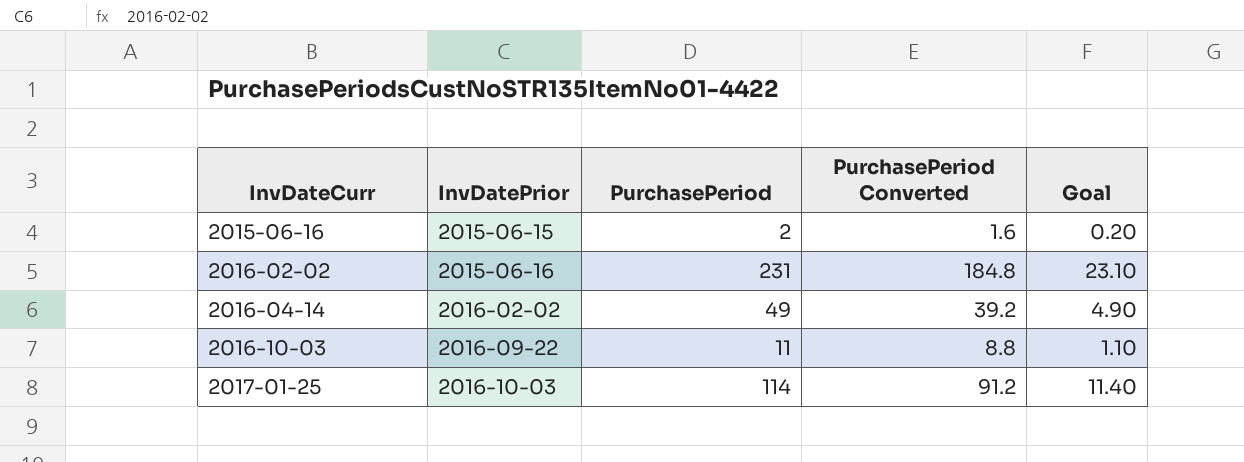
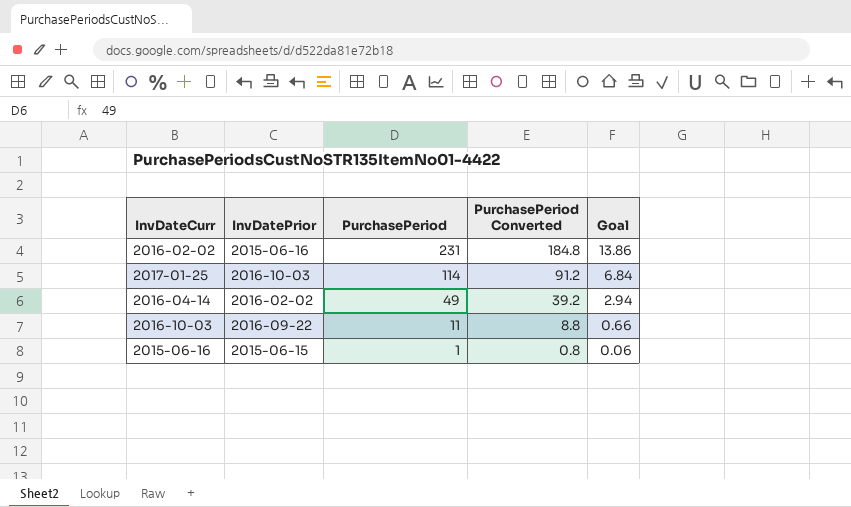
row order: InvDateCurr ascending -> PurchasePeriod descending
column Goal | formula: [PurchasePeriod] * 0.1 -> [PurchasePeriod] * 0.06
2015-06-16 | PurchasePeriod: 2 -> 1
2015-06-16 | PurchasePeriod Converted: 1.6 -> 0.8

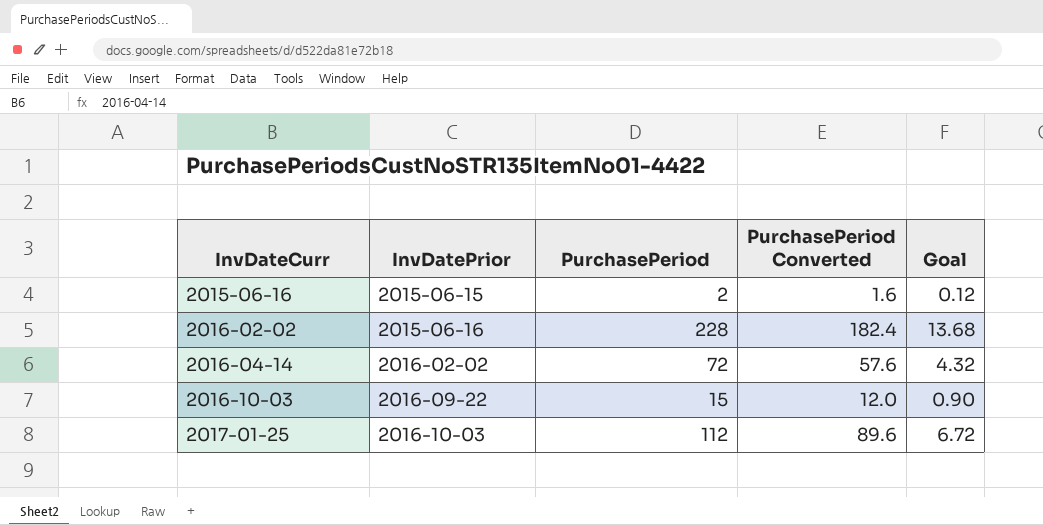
row order: PurchasePeriod descending -> InvDateCurr ascending
2015-06-16 | PurchasePeriod: 1 -> 2
2015-06-16 | PurchasePeriod Converted: 0.8 -> 1.6
2015-06-16 | Goal: 0.06 -> 0.12
2016-02-02 | PurchasePeriod: 231 -> 228
2016-02-02 | PurchasePeriod Converted: 184.8 -> 182.4
2016-02-02 | Goal: 13.86 -> 13.68
2016-04-14 | PurchasePeriod: 49 -> 72
2016-04-14 | PurchasePeriod Converted: 39.2 -> 57.6
2016-04-14 | Goal: 2.94 -> 4.32
2016-10-03 | PurchasePeriod: 11 -> 15
2016-10-03 | PurchasePeriod Converted: 8.8 -> 12.0
2016-10-03 | Goal: 0.66 -> 0.90
2017-01-25 | PurchasePeriod: 114 -> 112
2017-01-25 | PurchasePeriod Converted: 91.2 -> 89.6
2017-01-25 | Goal: 6.84 -> 6.72

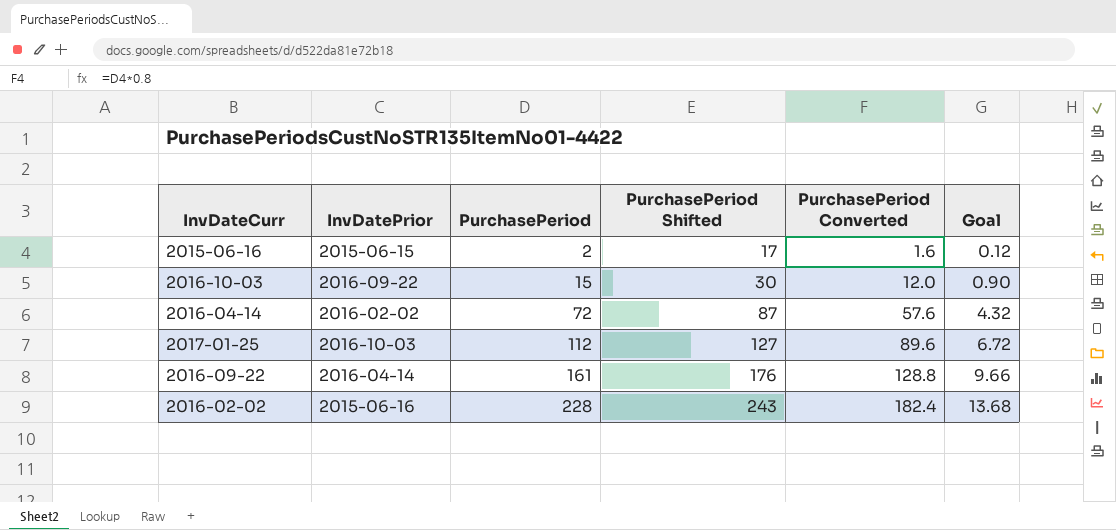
row order: InvDateCurr ascending -> PurchasePeriod ascending
column PurchasePeriod Shifted | formula: none -> [PurchasePeriod] + 15
row 2016-09-22: none -> 2016-04-14 | 161 | 176 | 128.8 | 9.66

